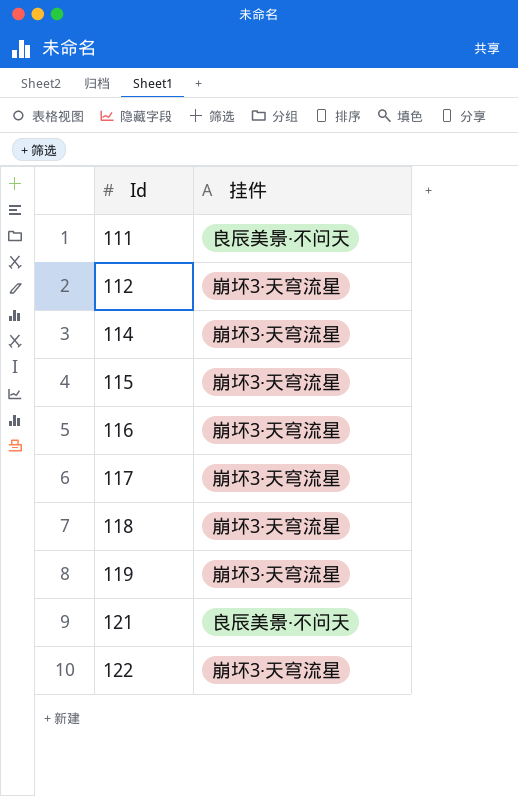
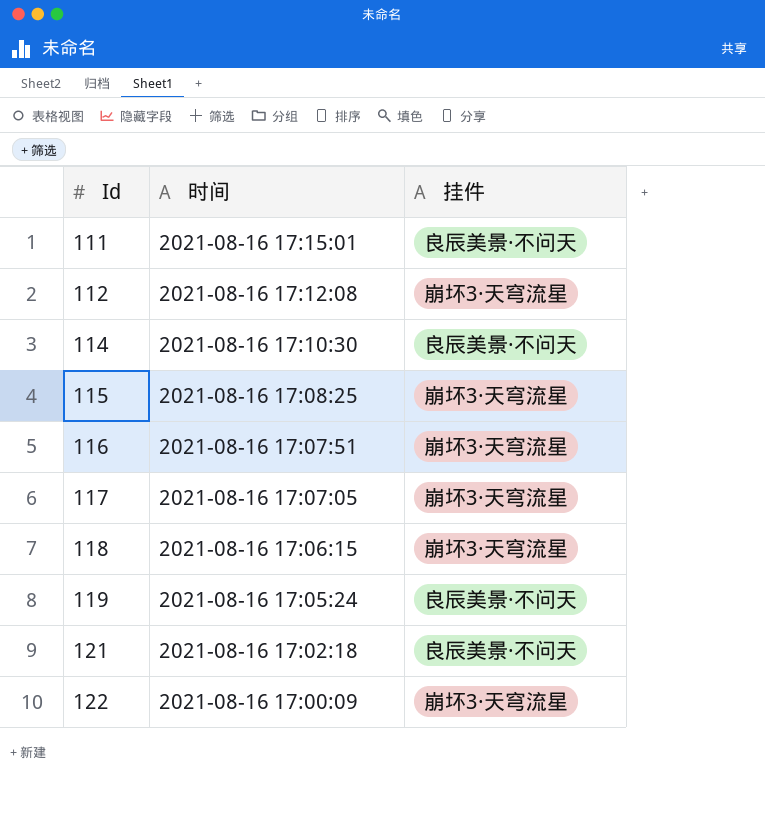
column 时间 | position: none -> 2
114 | 挂件: 崩坏3·天穹流星 -> 良辰美景·不问天
119 | 挂件: 崩坏3·天穹流星 -> 良辰美景·不问天

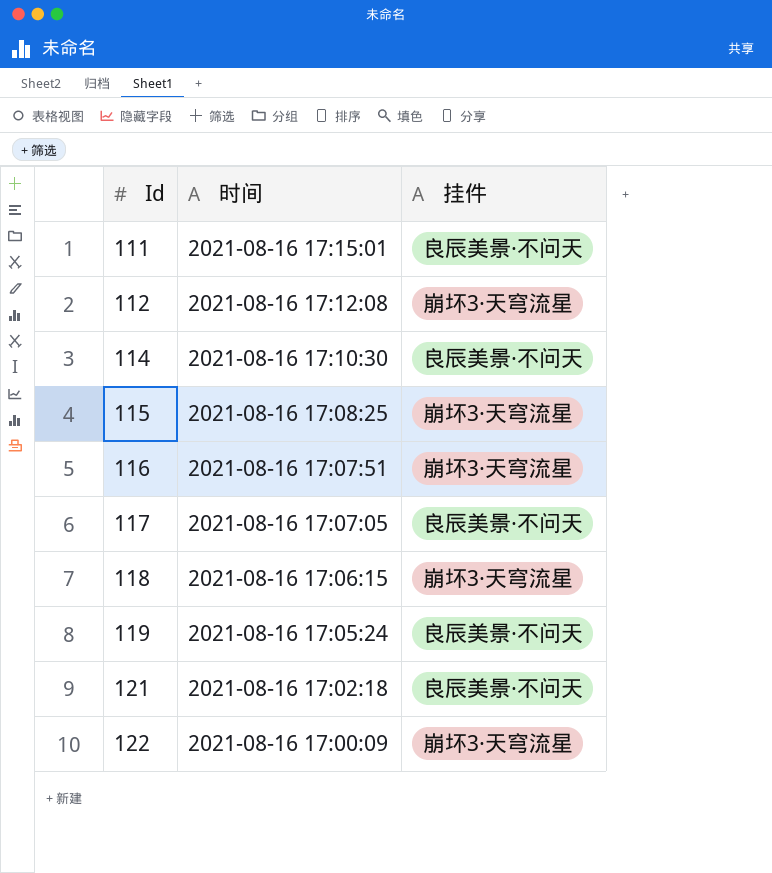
117 | 挂件: 崩坏3·天穹流星 -> 良辰美景·不问天

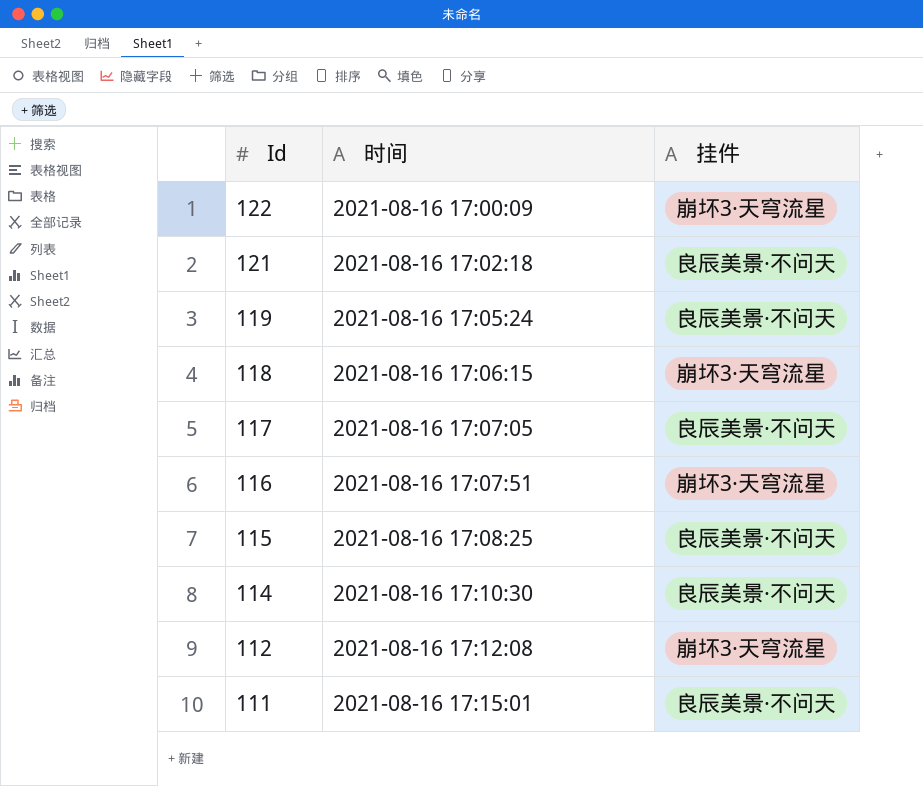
row order: Id ascending -> Id descending
115 | 挂件: 崩坏3·天穹流星 -> 良辰美景·不问天

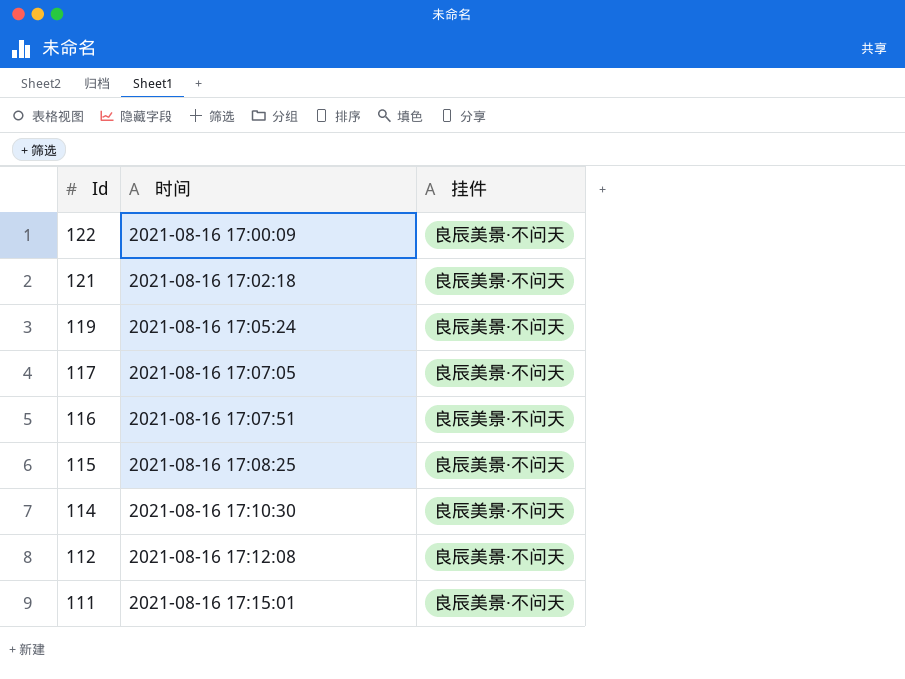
row 118: 2021-08-16 17:06:15 | 崩坏3·天穹流星 -> none
122 | 挂件: 崩坏3·天穹流星 -> 良辰美景·不问天
116 | 挂件: 崩坏3·天穹流星 -> 良辰美景·不问天
112 | 挂件: 崩坏3·天穹流星 -> 良辰美景·不问天

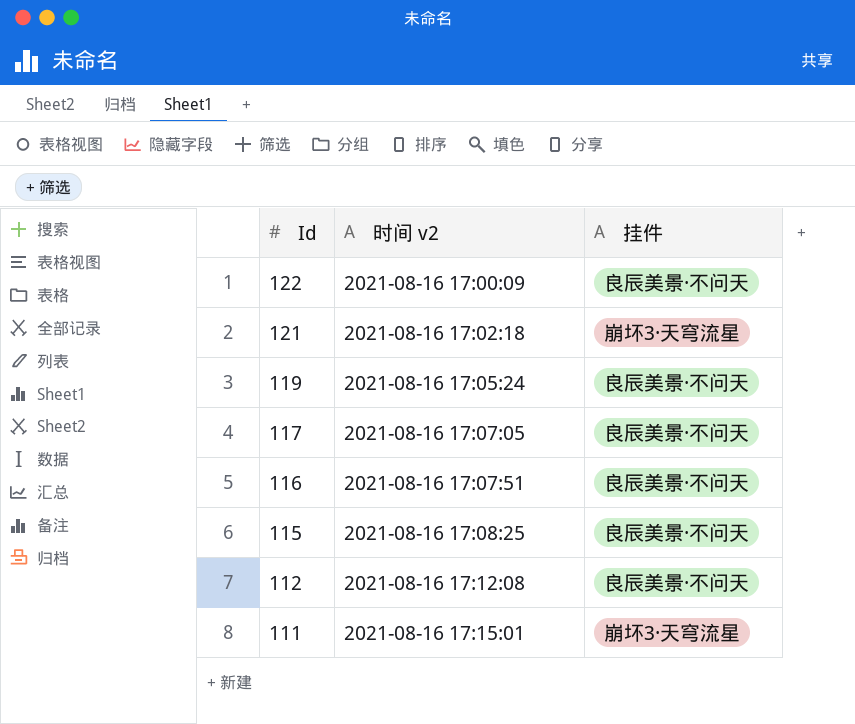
column name: 时间 -> 时间 v2
row 114: 2021-08-16 17:10:30 | 良辰美景·不问天 -> none
121 | 挂件: 良辰美景·不问天 -> 崩坏3·天穹流星
111 | 挂件: 良辰美景·不问天 -> 崩坏3·天穹流星

